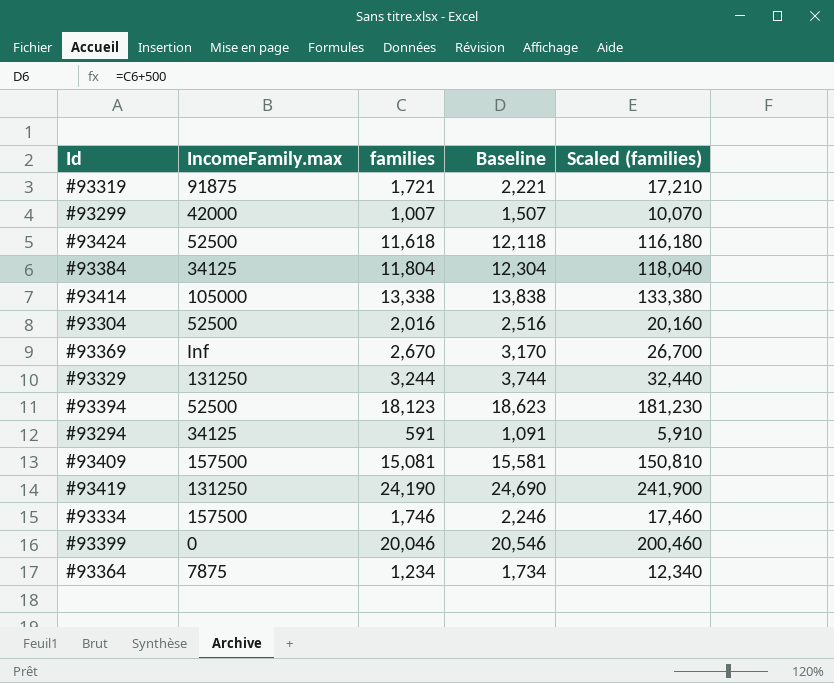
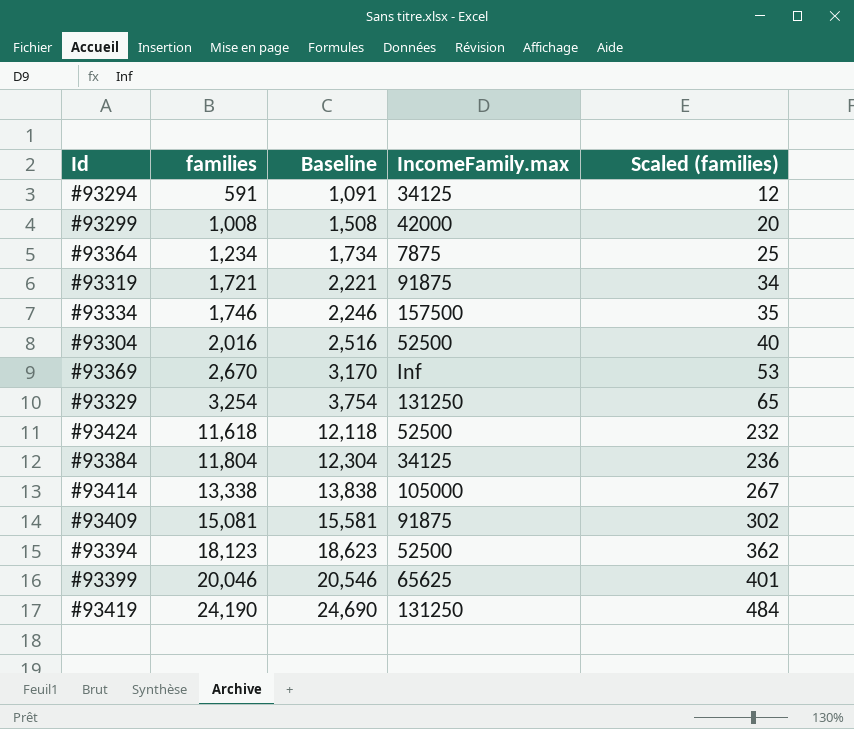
row order: none -> families ascending
column IncomeFamily.max | position: 2 -> 4
column Scaled (families) | formula: [families] * 10 -> [families] * 0.02
#93299 | families: 1,007 -> 1,008
#93299 | Baseline: 1,507 -> 1,508
#93329 | families: 3,244 -> 3,254
#93329 | Baseline: 3,744 -> 3,754
#93409 | IncomeFamily.max: 157500 -> 91875
#93399 | IncomeFamily.max: 0 -> 65625

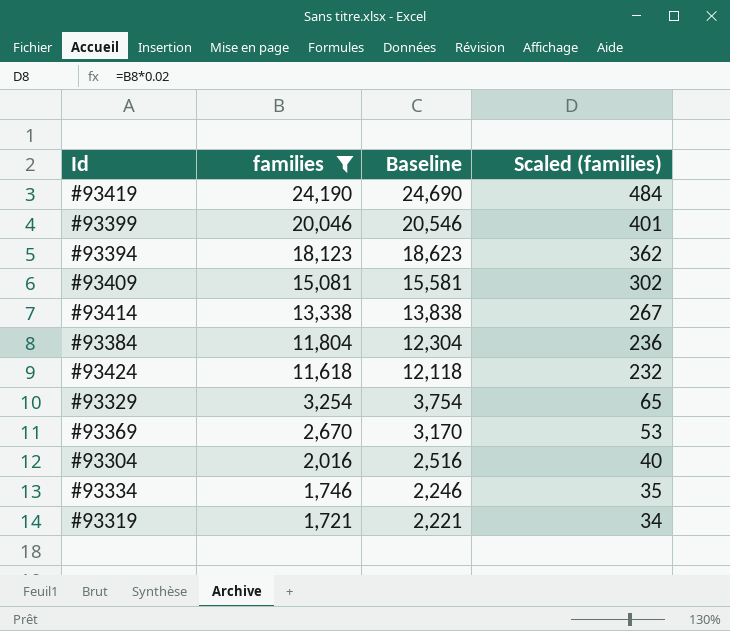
filter: none -> families >= 1,721
row order: families ascending -> families descending
column IncomeFamily.max | position: 4 -> none

